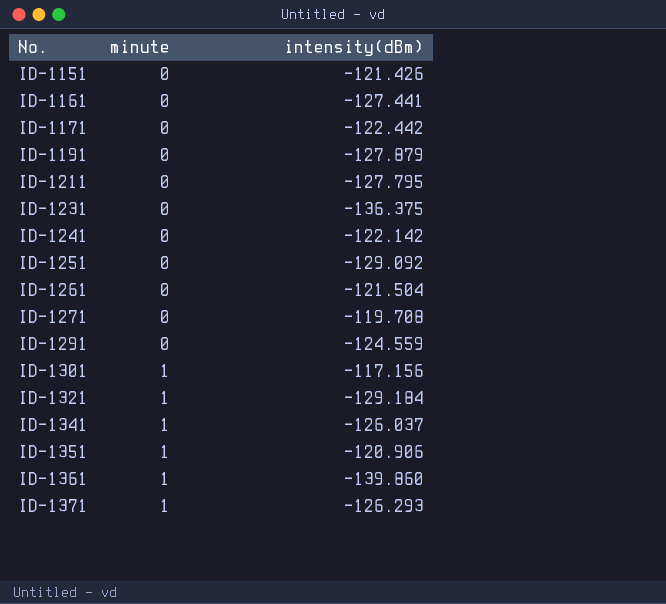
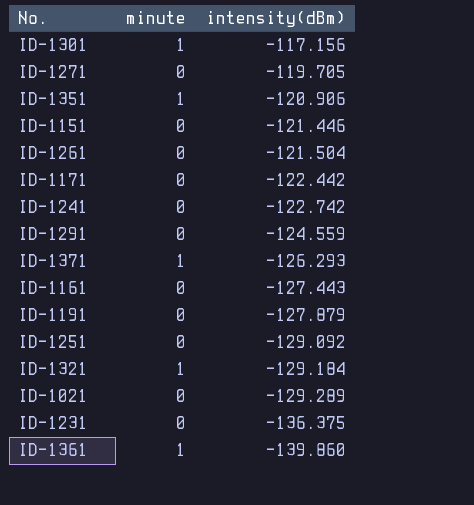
row order: No. ascending -> intensity(dBm) descending
row ID-1211: 0 | -127.795 -> none
row ID-1341: 1 | -126.037 -> none
ID-1271 | intensity(dBm): -119.708 -> -119.705
ID-1151 | intensity(dBm): -121.426 -> -121.446
ID-1241 | intensity(dBm): -122.142 -> -122.742
ID-1161 | intensity(dBm): -127.441 -> -127.443
row ID-1021: none -> 0 | -129.289

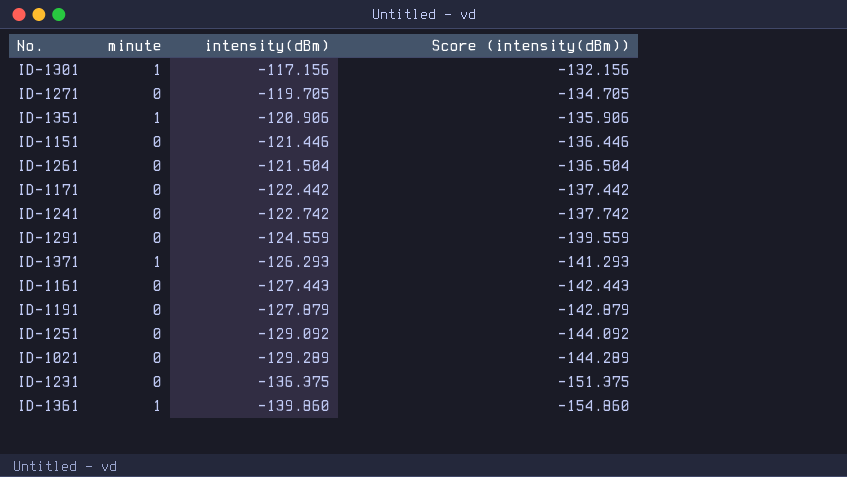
column Score (intensity(dBm)) | formula: none -> [intensity(dBm)] - 15
row ID-1321: 1 | -129.184 -> none

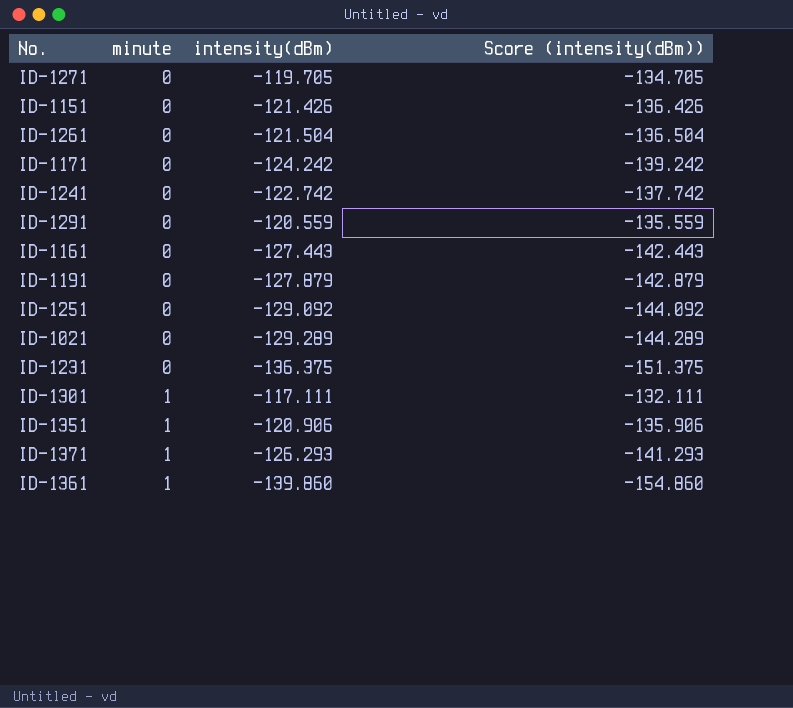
row order: intensity(dBm) descending -> minute ascending
ID-1151 | intensity(dBm): -121.446 -> -121.426
ID-1151 | Score (intensity(dBm)): -136.446 -> -136.426
ID-1171 | intensity(dBm): -122.442 -> -124.242
ID-1171 | Score (intensity(dBm)): -137.442 -> -139.242
ID-1291 | intensity(dBm): -124.559 -> -120.559
ID-1291 | Score (intensity(dBm)): -139.559 -> -135.559
ID-1301 | intensity(dBm): -117.156 -> -117.111
ID-1301 | Score (intensity(dBm)): -132.156 -> -132.111

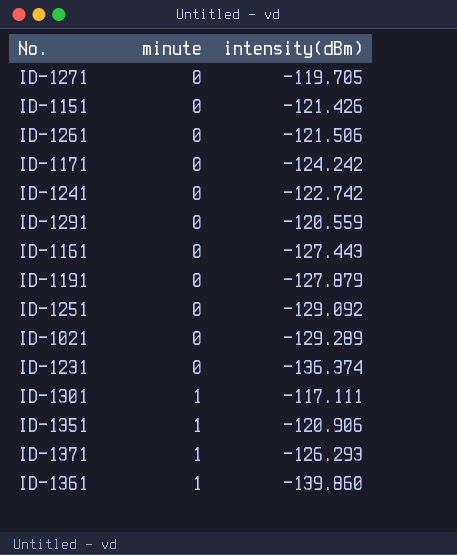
column Score (intensity(dBm)) | formula: [intensity(dBm)] - 15 -> none
ID-1261 | intensity(dBm): -121.504 -> -121.506
ID-1231 | intensity(dBm): -136.375 -> -136.374

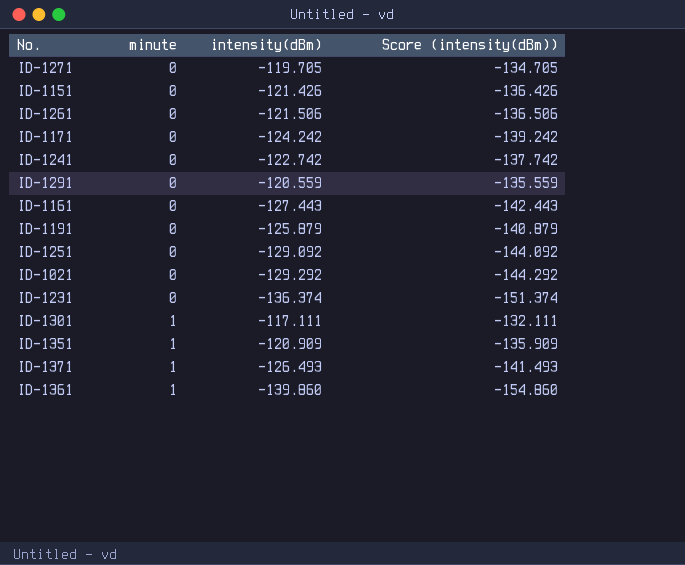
column Score (intensity(dBm)) | formula: none -> [intensity(dBm)] - 15
ID-1191 | intensity(dBm): -127.879 -> -125.879
ID-1021 | intensity(dBm): -129.289 -> -129.292
ID-1351 | intensity(dBm): -120.906 -> -120.909
ID-1371 | intensity(dBm): -126.293 -> -126.493

